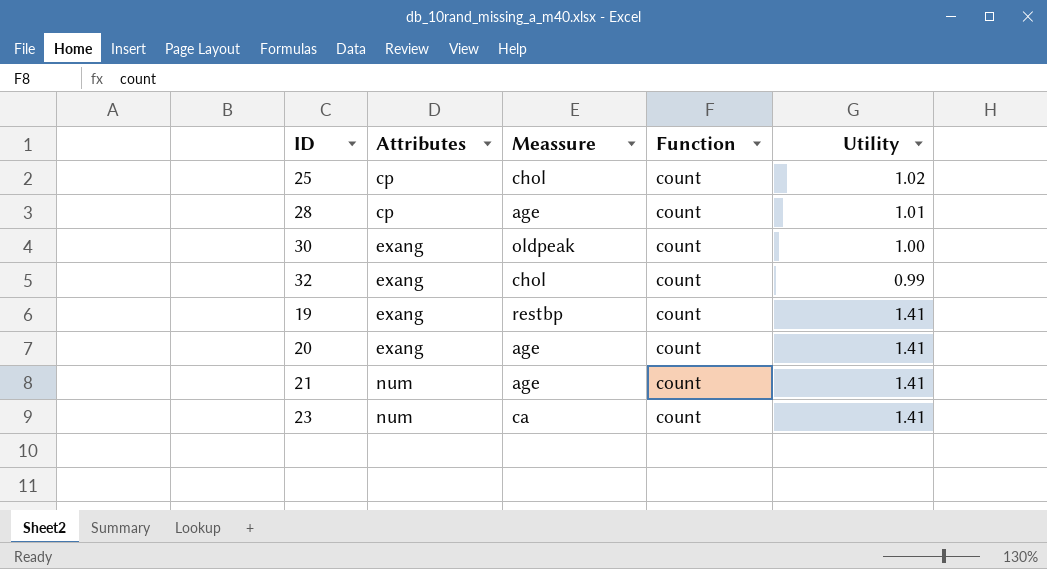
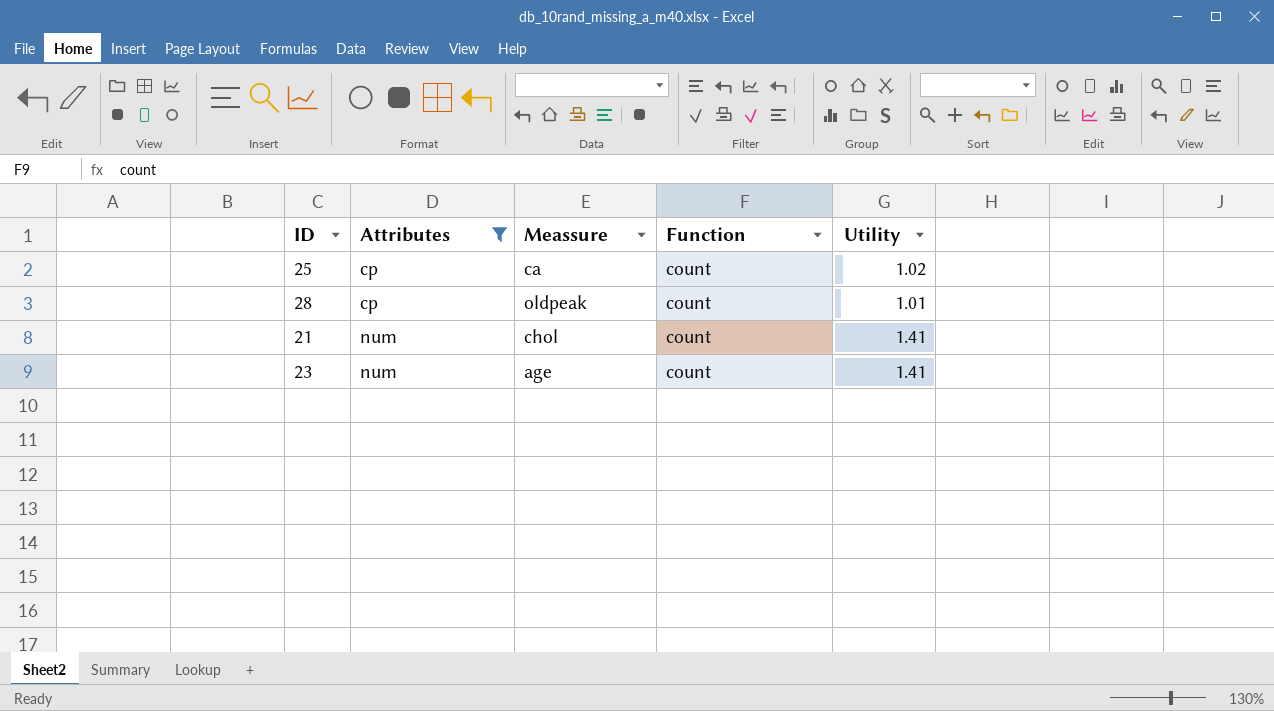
filter: none -> Attributes != exang
25 | Meassure: chol -> ca
28 | Meassure: age -> oldpeak
21 | Meassure: age -> chol
23 | Meassure: ca -> age

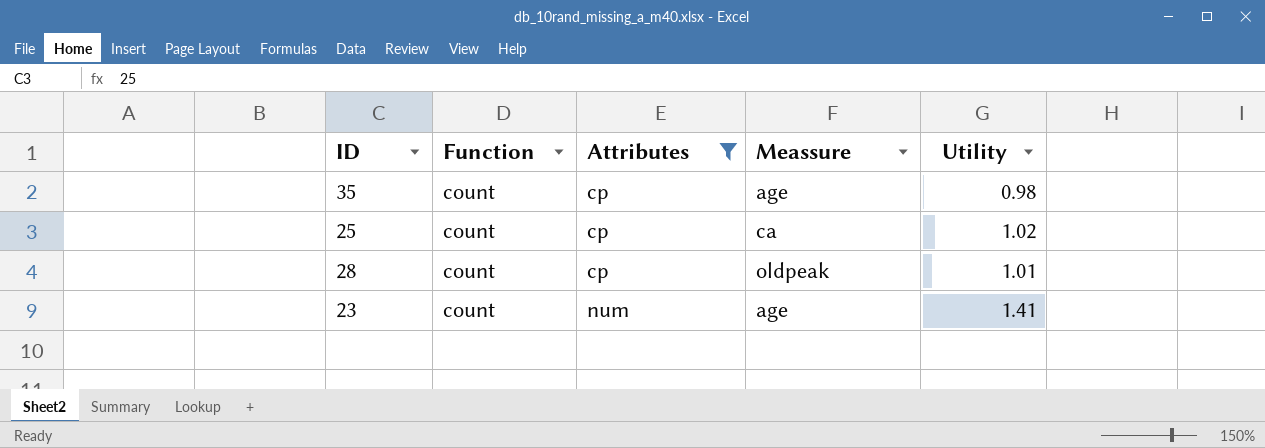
column Function | position: 4 -> 2
row 21: num | chol | count | 1.41 -> none
row 35: none -> count | cp | age | 0.98

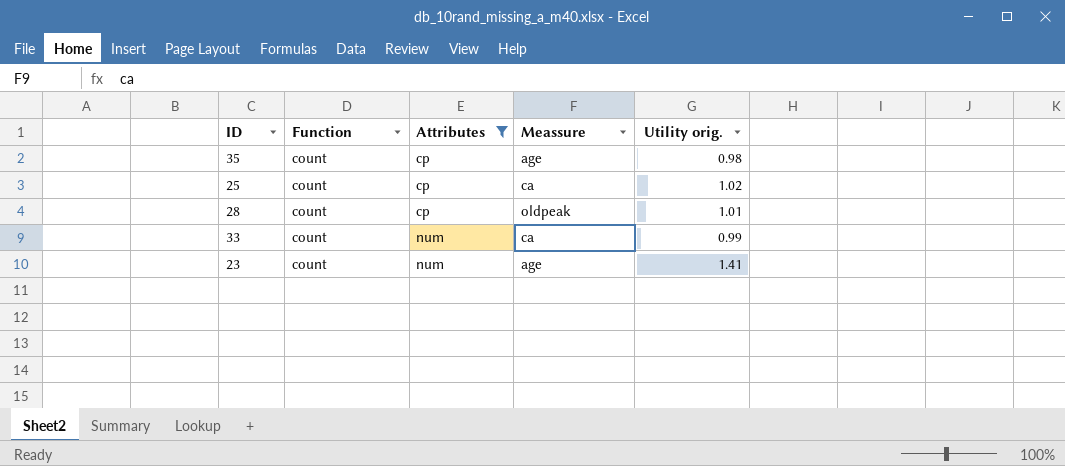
column name: Utility -> Utility orig.
row 33: none -> count | num | ca | 0.99

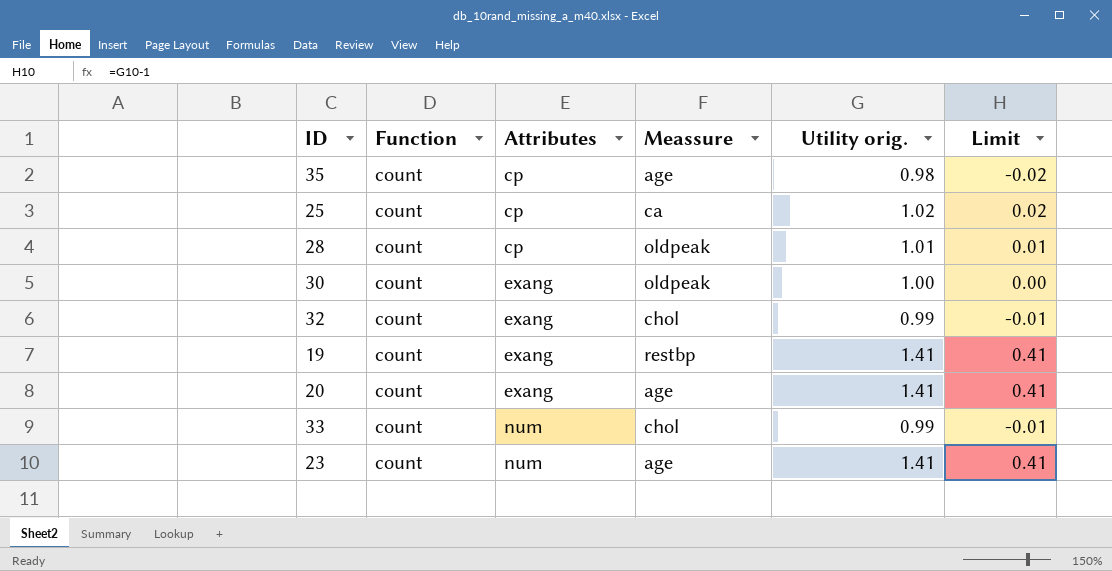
filter: Attributes != exang -> none
column Limit | formula: none -> [Utility orig.] - 1
33 | Meassure: ca -> chol

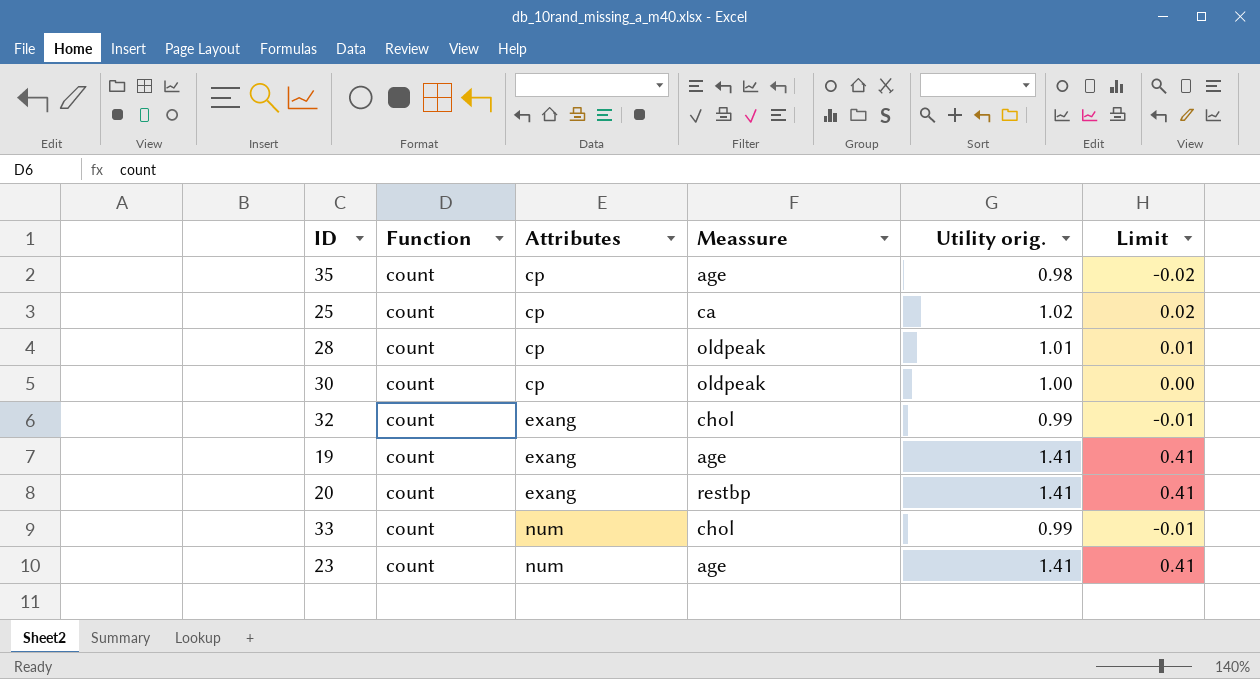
30 | Attributes: exang -> cp
19 | Meassure: restbp -> age
20 | Meassure: age -> restbp

